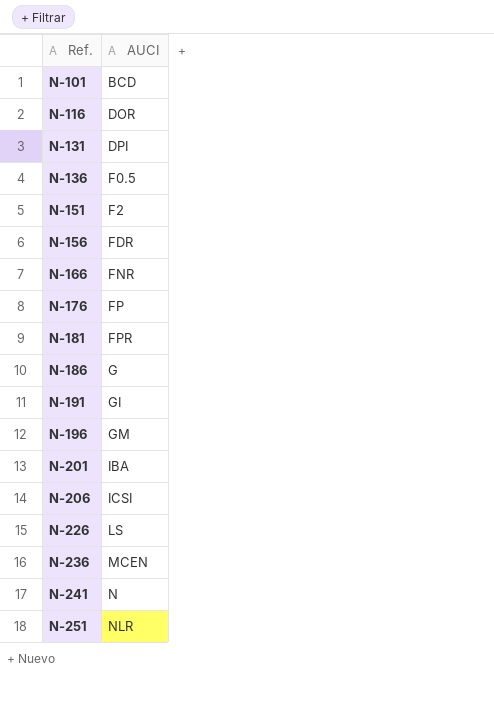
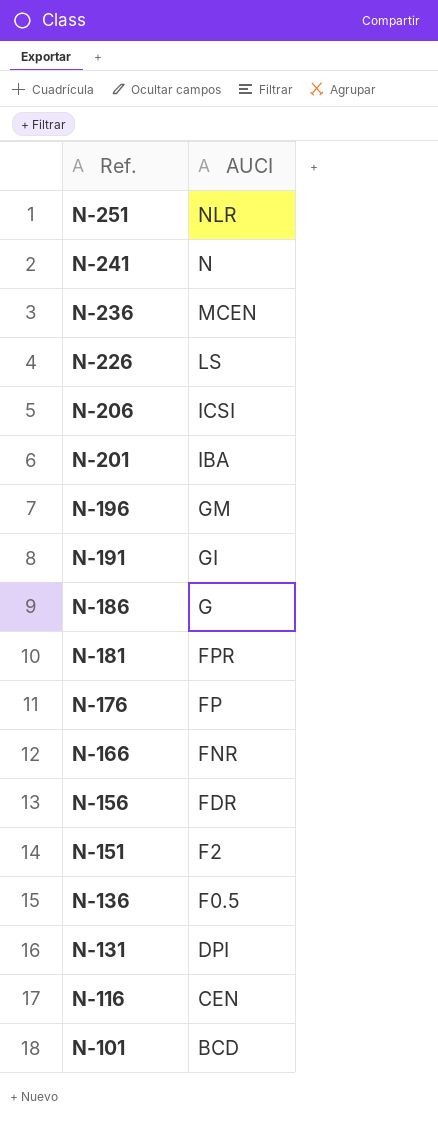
row order: Ref. ascending -> Ref. descending
N-116 | AUCI: DOR -> CEN

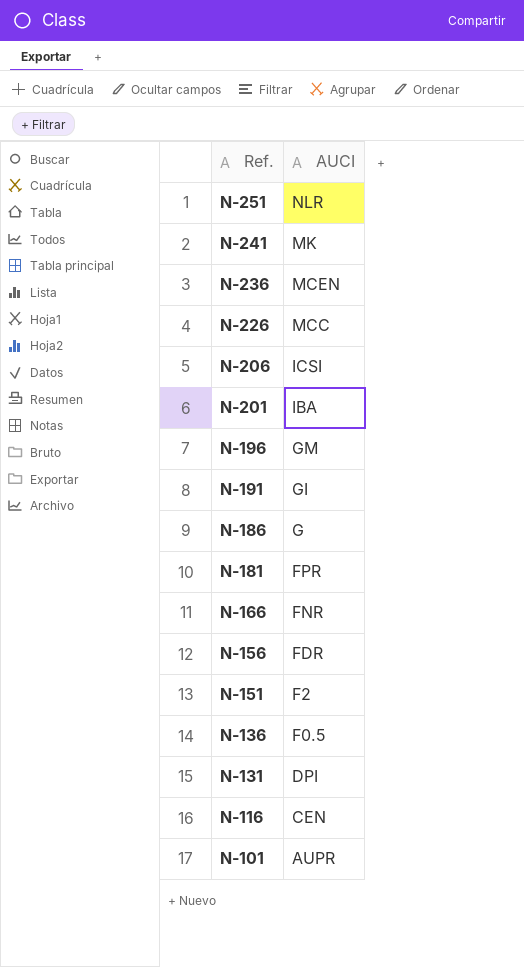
row N-176: FP -> none
N-241 | AUCI: N -> MK
N-226 | AUCI: LS -> MCC
N-101 | AUCI: BCD -> AUPR

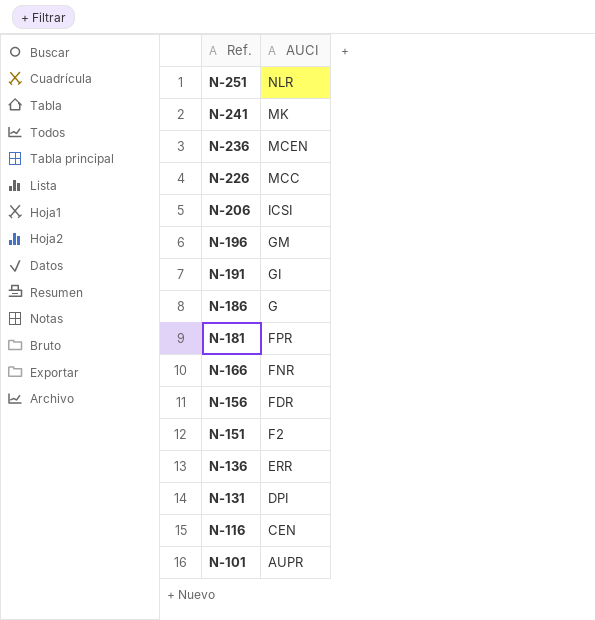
row N-201: IBA -> none
N-136 | AUCI: F0.5 -> ERR

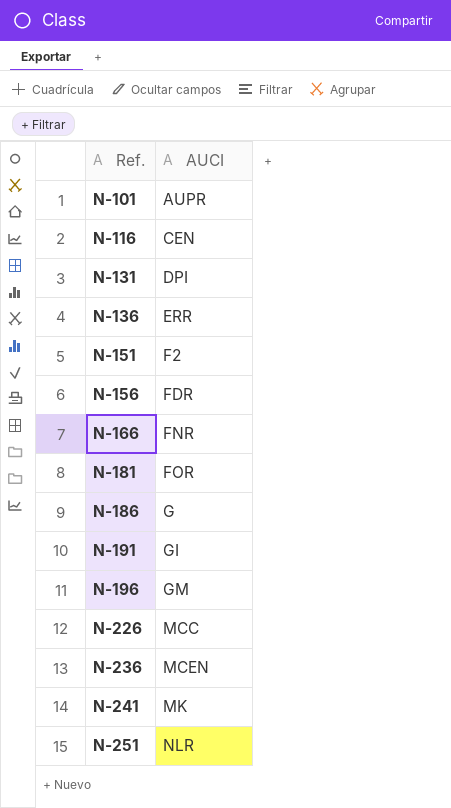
row order: Ref. descending -> Ref. ascending
row N-206: ICSI -> none
N-181 | AUCI: FPR -> FOR

